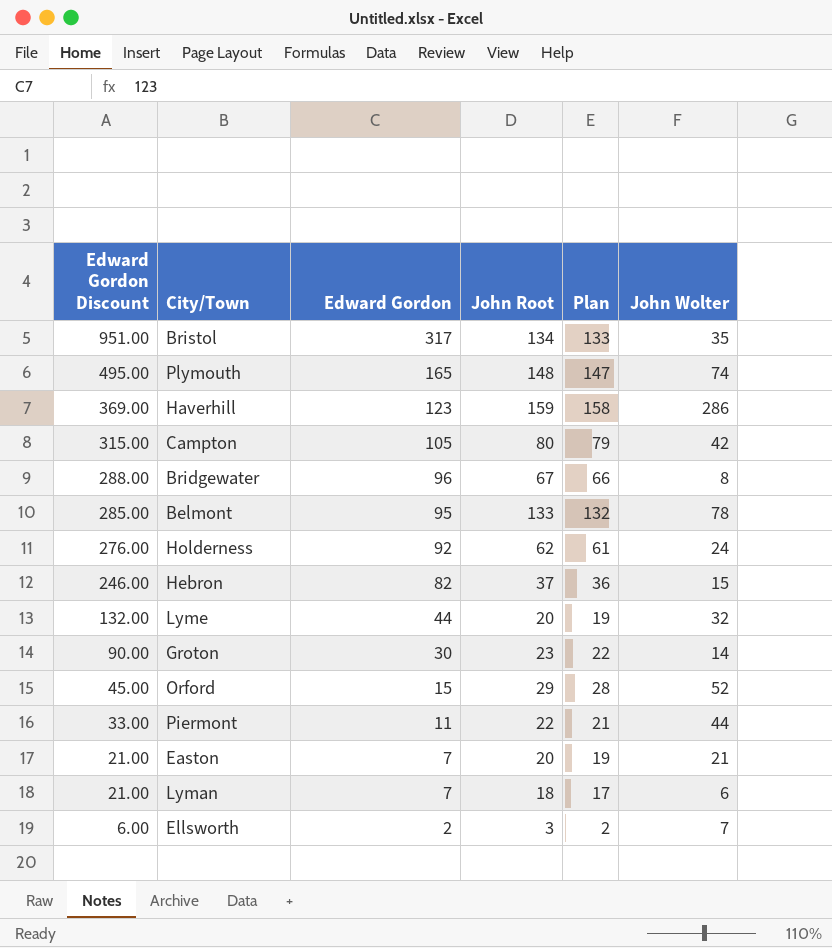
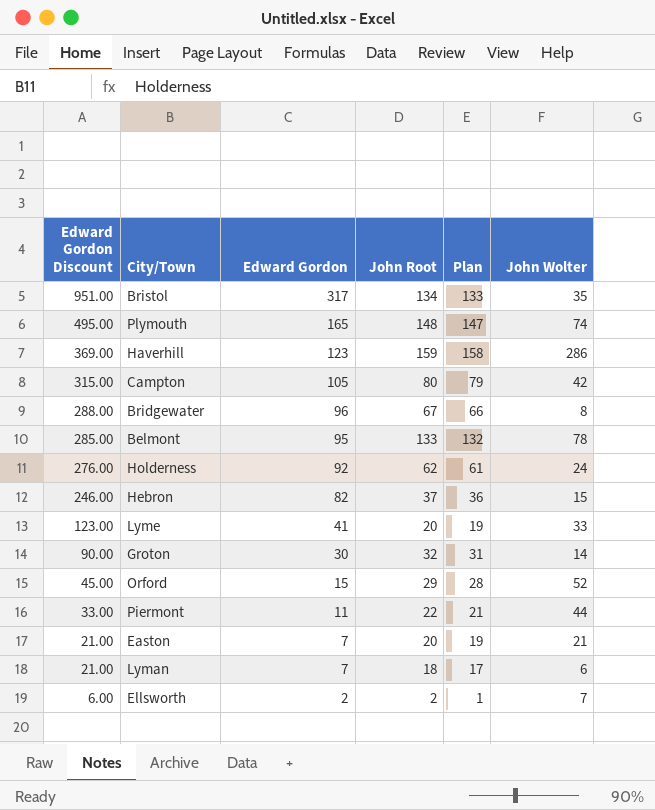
Lyme | Edward Gordon Discount: 132.00 -> 123.00
Lyme | Edward Gordon: 44 -> 41
Lyme | John Wolter: 32 -> 33
Groton | John Root: 23 -> 32
Groton | Plan: 22 -> 31
Ellsworth | John Root: 3 -> 2
Ellsworth | Plan: 2 -> 1

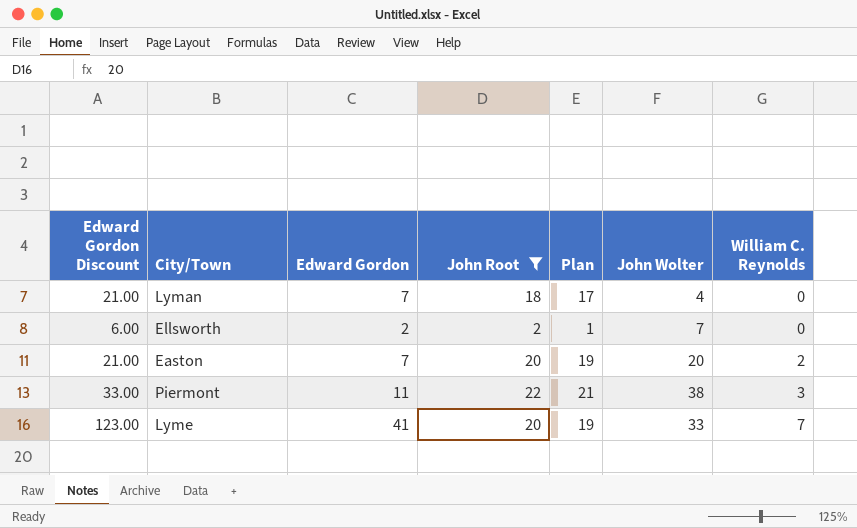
filter: none -> John Root <= 22
row order: Edward Gordon Discount descending -> William C. Reynolds ascending
column William C. Reynolds | position: none -> 7
Lyman | John Wolter: 6 -> 4
Easton | John Wolter: 21 -> 20
Piermont | John Wolter: 44 -> 38

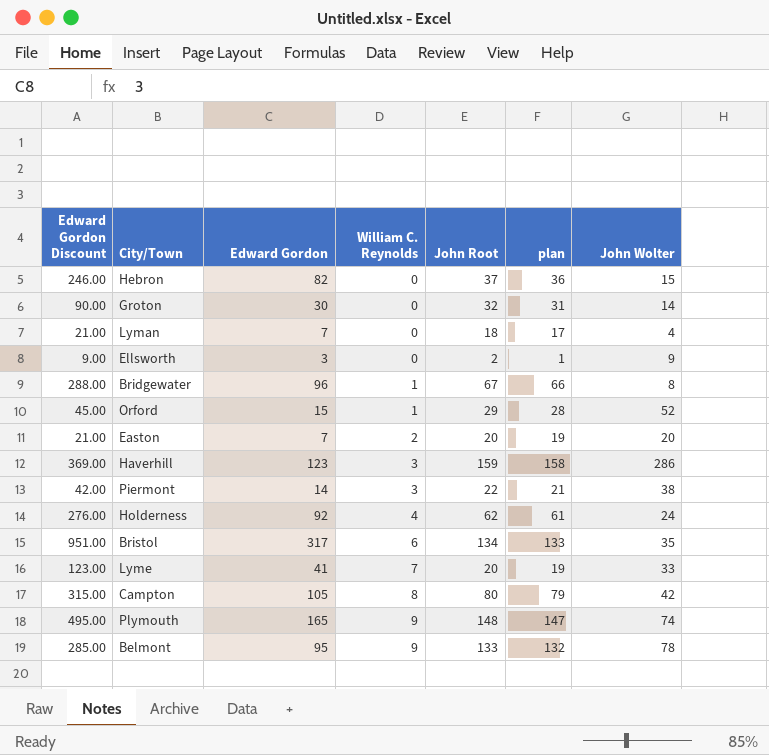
filter: John Root <= 22 -> none
column William C. Reynolds | position: 7 -> 4
column name: Plan -> plan
Ellsworth | Edward Gordon Discount: 6.00 -> 9.00
Ellsworth | Edward Gordon: 2 -> 3
Ellsworth | John Wolter: 7 -> 9
Piermont | Edward Gordon Discount: 33.00 -> 42.00
Piermont | Edward Gordon: 11 -> 14

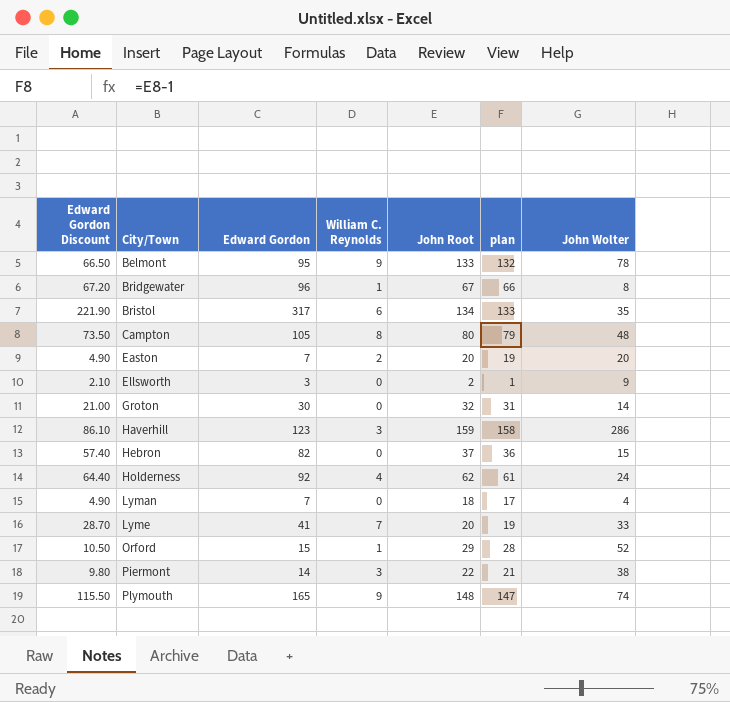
row order: William C. Reynolds ascending -> City/Town ascending
column Edward Gordon Discount | formula: [Edward Gordon] * 3 -> [Edward Gordon] * 0.7
Campton | John Wolter: 42 -> 48

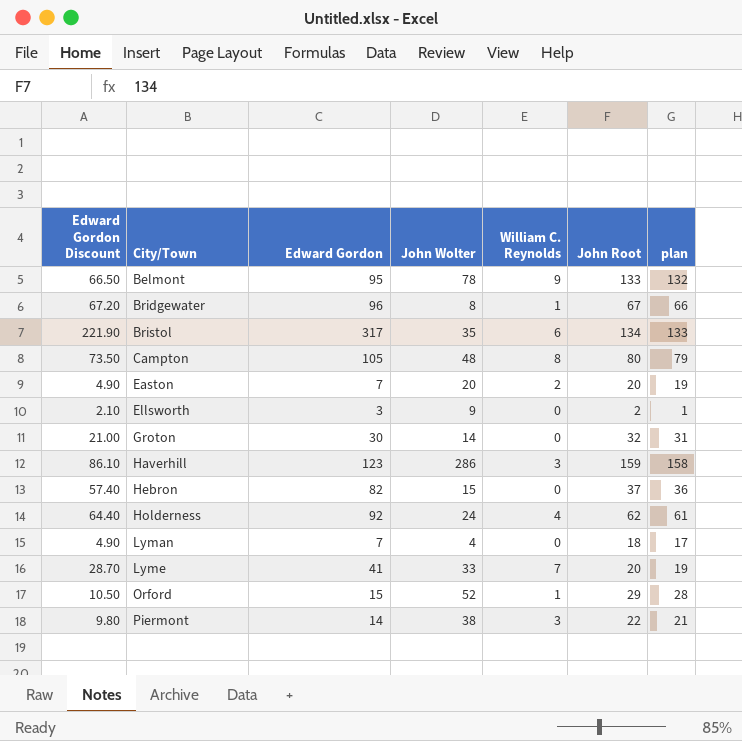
column John Wolter | position: 7 -> 4
row Plymouth: 115.50 | 165 | 9 | 148 | 147 | 74 -> none

